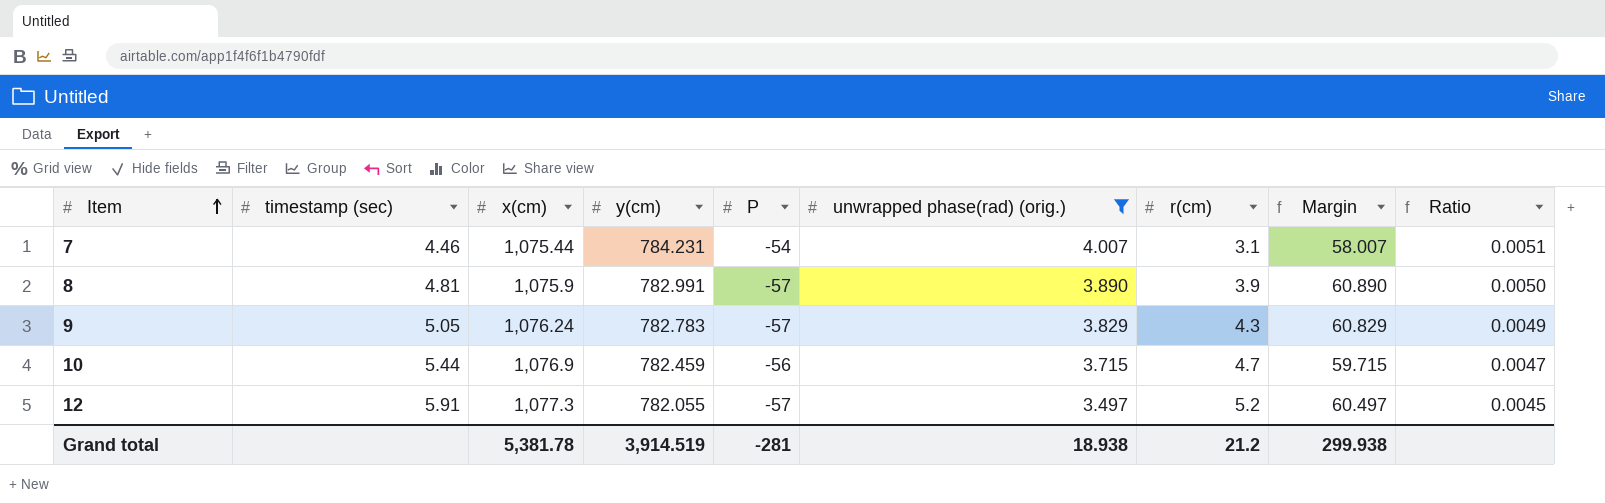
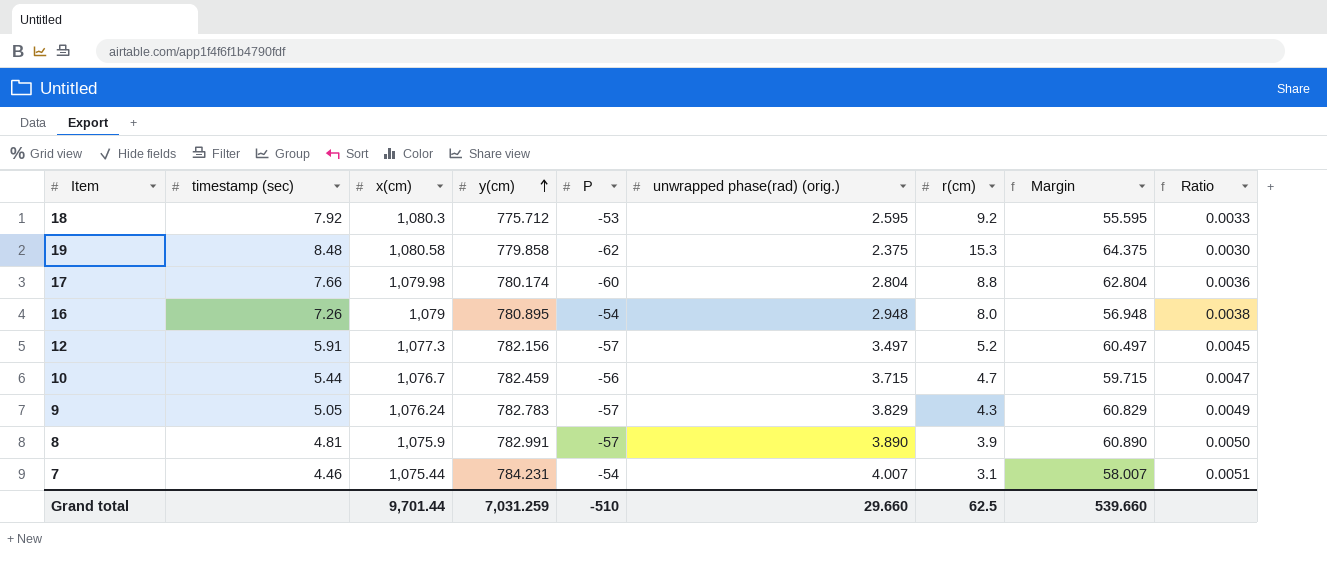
filter: unwrapped phase(rad) (orig.) >= 3.497 -> none
row order: Item ascending -> y(cm) ascending
12 | y(cm): 782.055 -> 782.156
10 | x(cm): 1,076.9 -> 1,076.7
Grand total | x(cm): 5,381.78 -> 9,701.44
Grand total | y(cm): 3,914.519 -> 7,031.259
Grand total | P: -281 -> -510
Grand total | unwrapped phase(rad) (orig.): 18.938 -> 29.660
Grand total | r(cm): 21.2 -> 62.5
Grand total | Margin: 299.938 -> 539.660

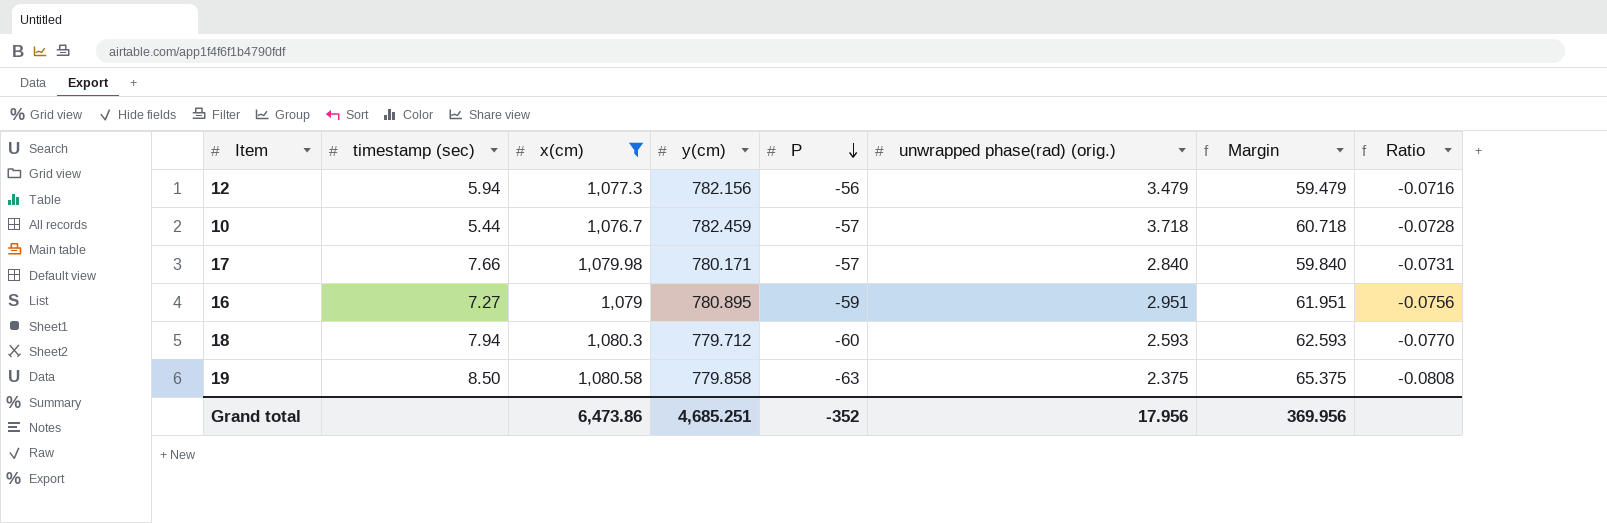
filter: none -> x(cm) >= 1,076.7
row order: y(cm) ascending -> P descending
column r(cm) | position: 7 -> none
column Ratio | formula: [unwrapped phase(rad) (orig.)] / [y(cm)] -> [P] / [y(cm)]
12 | timestamp (sec): 5.91 -> 5.94
12 | P: -57 -> -56
12 | unwrapped phase(rad) (orig.): 3.497 -> 3.479
12 | Margin: 60.497 -> 59.479
10 | P: -56 -> -57
10 | unwrapped phase(rad) (orig.): 3.715 -> 3.718
10 | Margin: 59.715 -> 60.718
17 | y(cm): 780.174 -> 780.171
17 | P: -60 -> -57
17 | unwrapped phase(rad) (orig.): 2.804 -> 2.840
17 | Margin: 62.804 -> 59.840
16 | timestamp (sec): 7.26 -> 7.27
16 | P: -54 -> -59
16 | unwrapped phase(rad) (orig.): 2.948 -> 2.951
16 | Margin: 56.948 -> 61.951
18 | timestamp (sec): 7.92 -> 7.94
18 | y(cm): 775.712 -> 779.712
18 | P: -53 -> -60
18 | unwrapped phase(rad) (orig.): 2.595 -> 2.593
18 | Margin: 55.595 -> 62.593
19 | timestamp (sec): 8.48 -> 8.50
19 | P: -62 -> -63
19 | Margin: 64.375 -> 65.375
Grand total | x(cm): 9,701.44 -> 6,473.86
Grand total | y(cm): 7,031.259 -> 4,685.251
Grand total | P: -510 -> -352
Grand total | unwrapped phase(rad) (orig.): 29.660 -> 17.956
Grand total | Margin: 539.660 -> 369.956

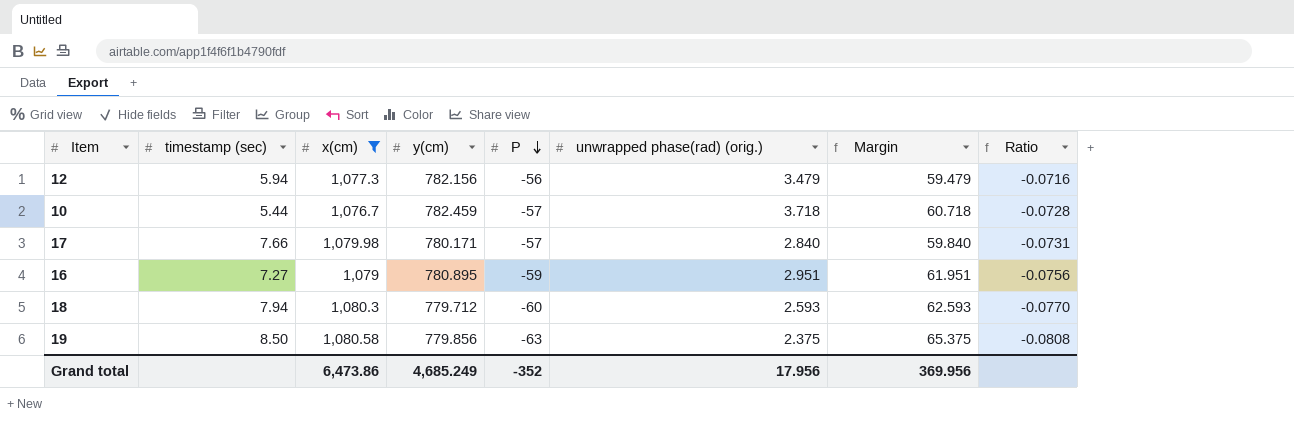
19 | y(cm): 779.858 -> 779.856
Grand total | y(cm): 4,685.251 -> 4,685.249

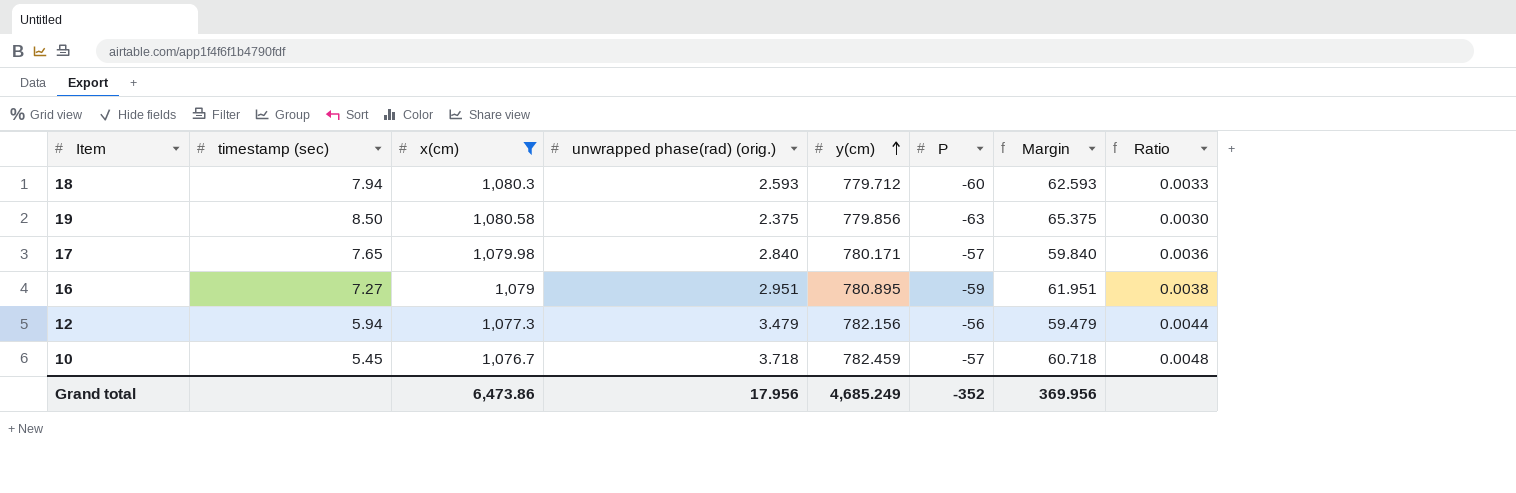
row order: P descending -> y(cm) ascending
column unwrapped phase(rad) (orig.) | position: 6 -> 4
column Ratio | formula: [P] / [y(cm)] -> [unwrapped phase(rad) (orig.)] / [y(cm)]
17 | timestamp (sec): 7.66 -> 7.65
10 | timestamp (sec): 5.44 -> 5.45

